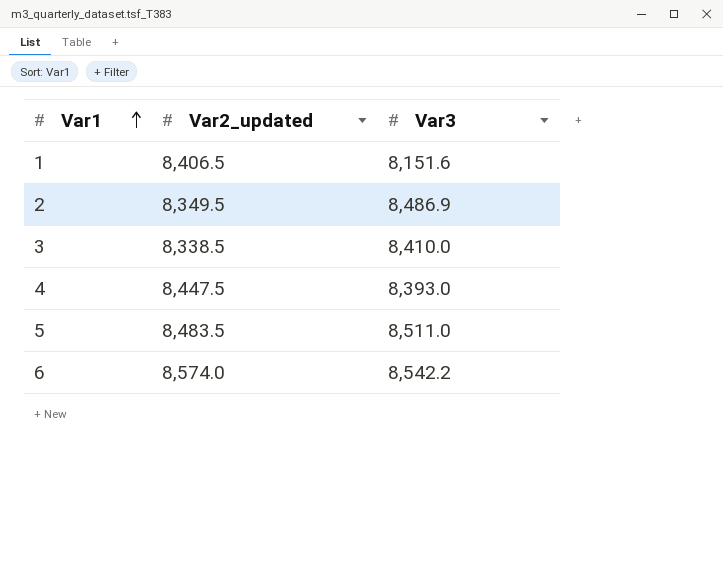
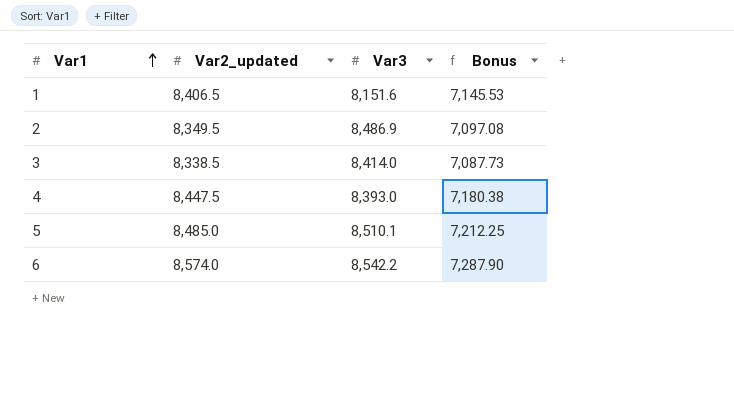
column Bonus | formula: none -> [Var2_updated] * 0.85
3 | Var3: 8,410.0 -> 8,414.0
5 | Var2_updated: 8,483.5 -> 8,485.0
5 | Var3: 8,511.0 -> 8,510.1

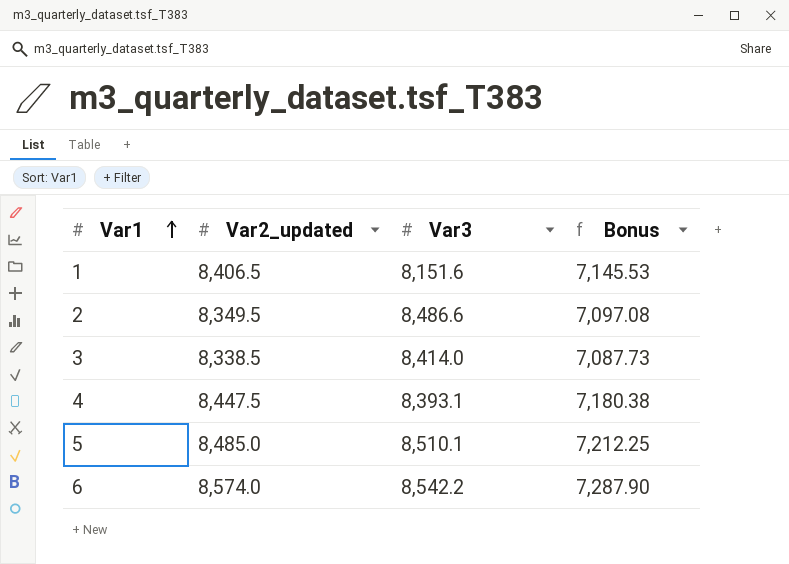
2 | Var3: 8,486.9 -> 8,486.6
4 | Var3: 8,393.0 -> 8,393.1

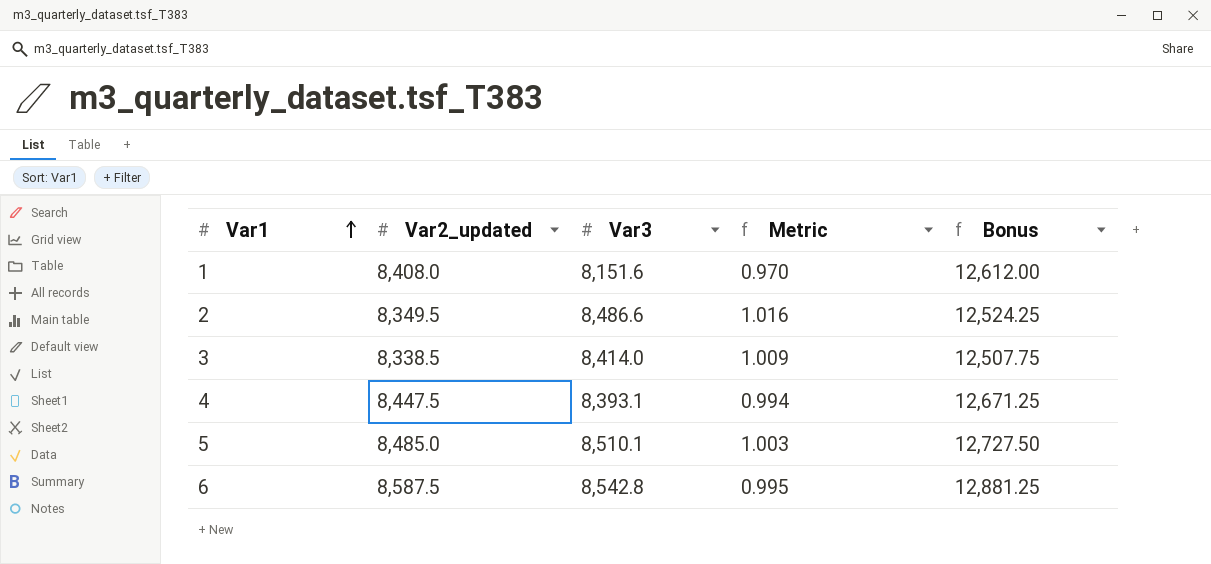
column Metric | formula: none -> [Var3] / [Var2_updated]
column Bonus | formula: [Var2_updated] * 0.85 -> [Var2_updated] * 1.5
1 | Var2_updated: 8,406.5 -> 8,408.0
6 | Var2_updated: 8,574.0 -> 8,587.5
6 | Var3: 8,542.2 -> 8,542.8

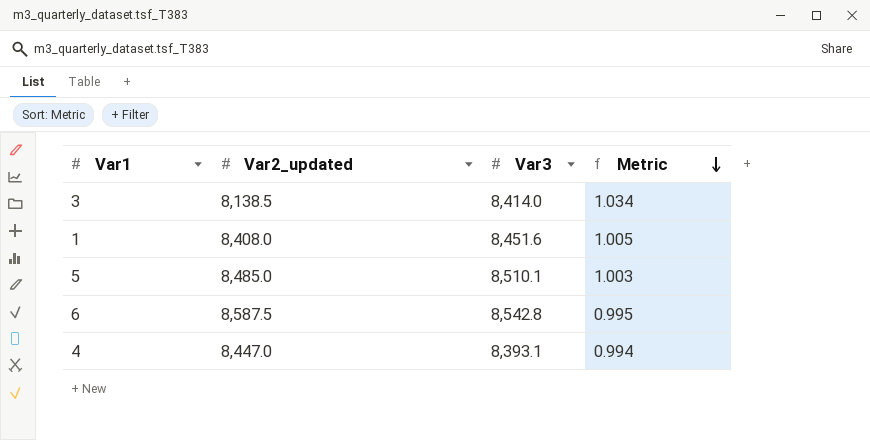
row order: Var1 ascending -> Metric descending
column Bonus | formula: [Var2_updated] * 1.5 -> none
row 2: 8,349.5 | 8,486.6 | 1.016 | 12,524.25 -> none
3 | Var2_updated: 8,338.5 -> 8,138.5
3 | Metric: 1.009 -> 1.034
1 | Var3: 8,151.6 -> 8,451.6
1 | Metric: 0.970 -> 1.005
4 | Var2_updated: 8,447.5 -> 8,447.0

